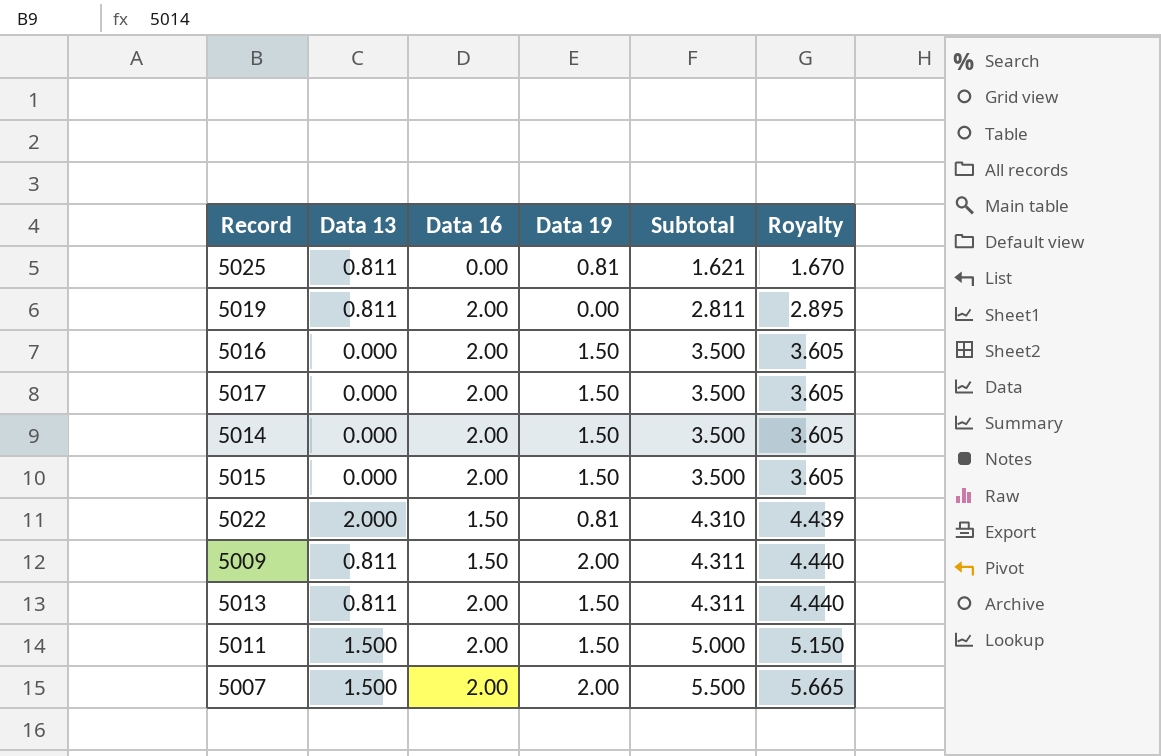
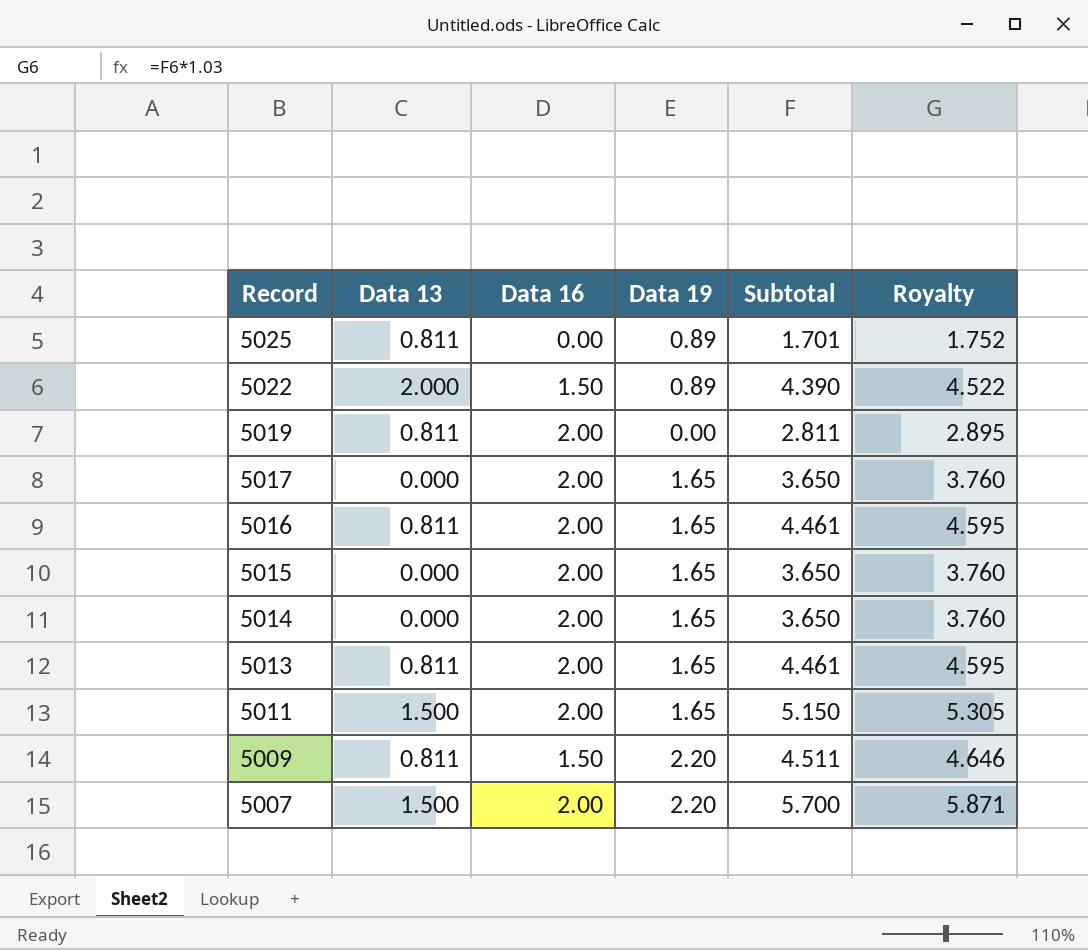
row order: Subtotal ascending -> Record descending
5025 | Data 19: 0.81 -> 0.89
5025 | Subtotal: 1.621 -> 1.701
5025 | Royalty: 1.670 -> 1.752
5022 | Data 19: 0.81 -> 0.89
5022 | Subtotal: 4.310 -> 4.390
5022 | Royalty: 4.439 -> 4.522
5017 | Data 19: 1.50 -> 1.65
5017 | Subtotal: 3.500 -> 3.650
5017 | Royalty: 3.605 -> 3.760
5016 | Data 13: 0.000 -> 0.811
5016 | Data 19: 1.50 -> 1.65
5016 | Subtotal: 3.500 -> 4.461
5016 | Royalty: 3.605 -> 4.595
5015 | Data 19: 1.50 -> 1.65
5015 | Subtotal: 3.500 -> 3.650
5015 | Royalty: 3.605 -> 3.760
5014 | Data 19: 1.50 -> 1.65
5014 | Subtotal: 3.500 -> 3.650
5014 | Royalty: 3.605 -> 3.760
5013 | Data 19: 1.50 -> 1.65
5013 | Subtotal: 4.311 -> 4.461
5013 | Royalty: 4.440 -> 4.595
5011 | Data 19: 1.50 -> 1.65
5011 | Subtotal: 5.000 -> 5.150
5011 | Royalty: 5.150 -> 5.305
5009 | Data 19: 2.00 -> 2.20
5009 | Subtotal: 4.311 -> 4.511
5009 | Royalty: 4.440 -> 4.646
5007 | Data 19: 2.00 -> 2.20
5007 | Subtotal: 5.500 -> 5.700
5007 | Royalty: 5.665 -> 5.871

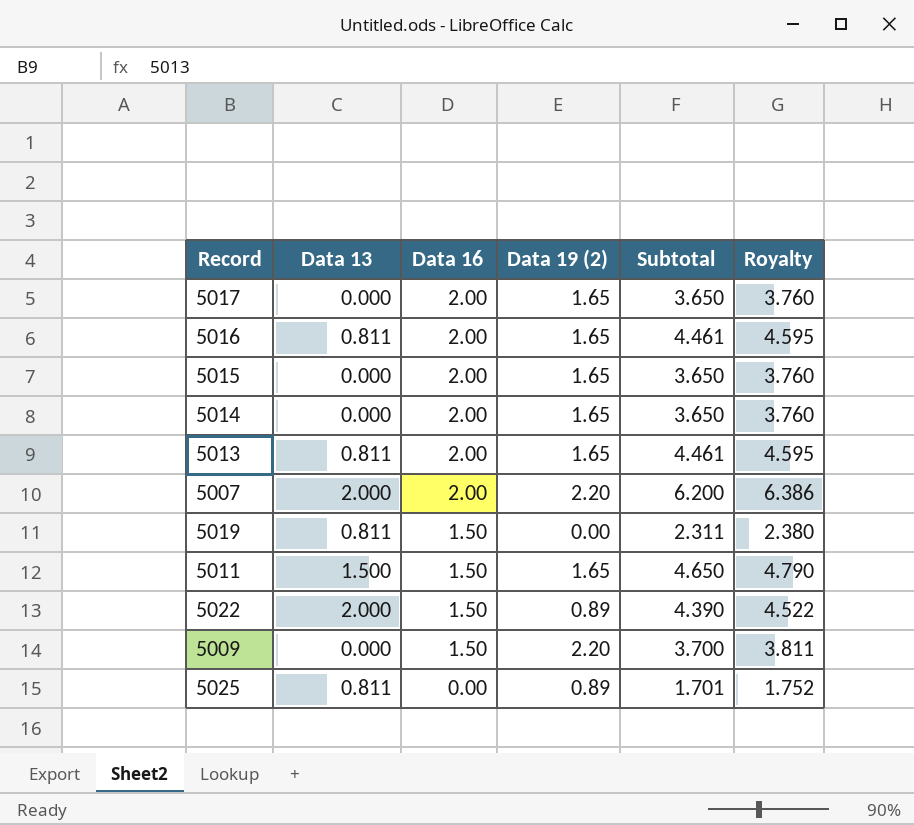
row order: Record descending -> Data 16 descending
column name: Data 19 -> Data 19 (2)
5007 | Data 13: 1.500 -> 2.000
5007 | Subtotal: 5.700 -> 6.200
5007 | Royalty: 5.871 -> 6.386
5019 | Data 16: 2.00 -> 1.50
5019 | Subtotal: 2.811 -> 2.311
5019 | Royalty: 2.895 -> 2.380
5011 | Data 16: 2.00 -> 1.50
5011 | Subtotal: 5.150 -> 4.650
5011 | Royalty: 5.305 -> 4.790
5009 | Data 13: 0.811 -> 0.000
5009 | Subtotal: 4.511 -> 3.700
5009 | Royalty: 4.646 -> 3.811

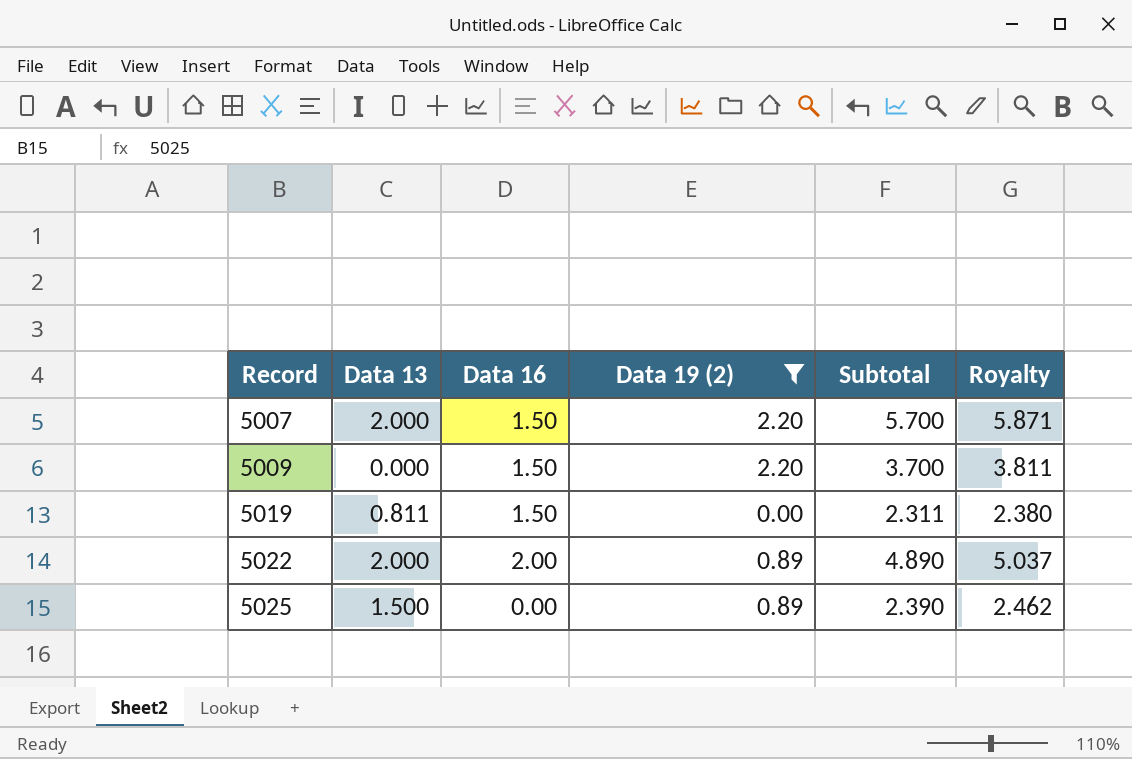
filter: none -> Data 19 (2) != 1.65
row order: Data 16 descending -> Record ascending
5007 | Data 16: 2.00 -> 1.50
5007 | Subtotal: 6.200 -> 5.700
5007 | Royalty: 6.386 -> 5.871
5022 | Data 16: 1.50 -> 2.00
5022 | Subtotal: 4.390 -> 4.890
5022 | Royalty: 4.522 -> 5.037
5025 | Data 13: 0.811 -> 1.500
5025 | Subtotal: 1.701 -> 2.390
5025 | Royalty: 1.752 -> 2.462

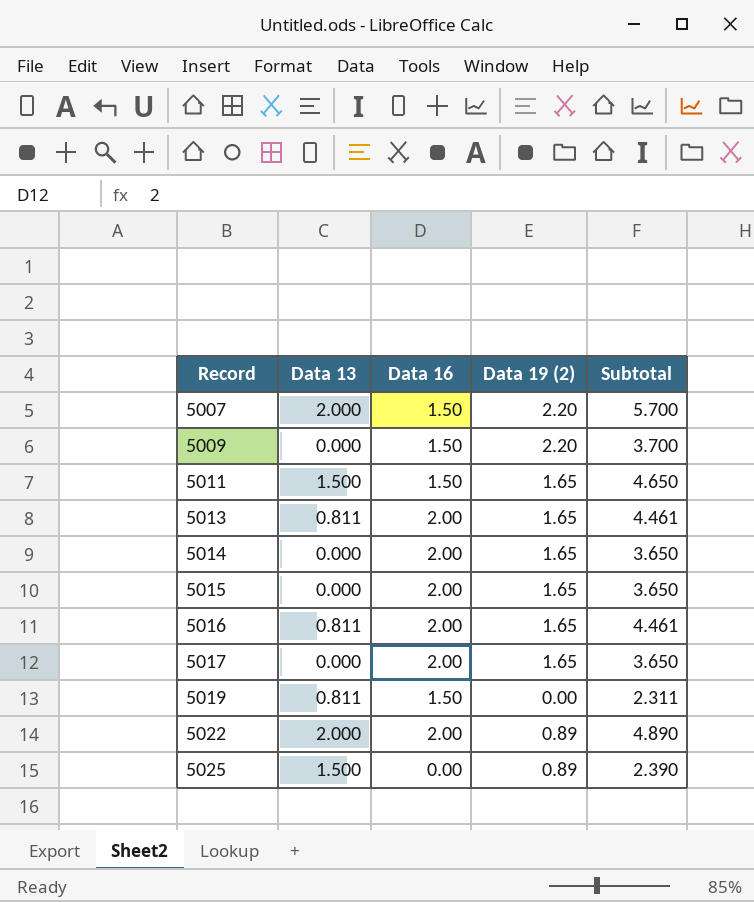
filter: Data 19 (2) != 1.65 -> none
column Royalty | formula: [Subtotal] * 1.03 -> none

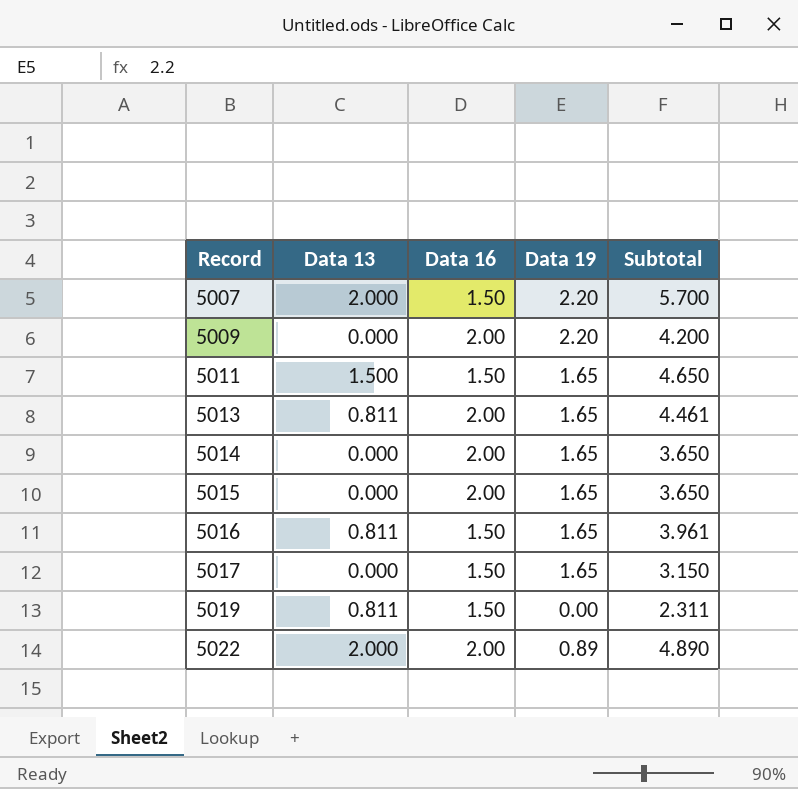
column name: Data 19 (2) -> Data 19
row 5025: 1.500 | 0.00 | 0.89 | 2.390 -> none
5009 | Data 16: 1.50 -> 2.00
5009 | Subtotal: 3.700 -> 4.200
5016 | Data 16: 2.00 -> 1.50
5016 | Subtotal: 4.461 -> 3.961
5017 | Data 16: 2.00 -> 1.50
5017 | Subtotal: 3.650 -> 3.150

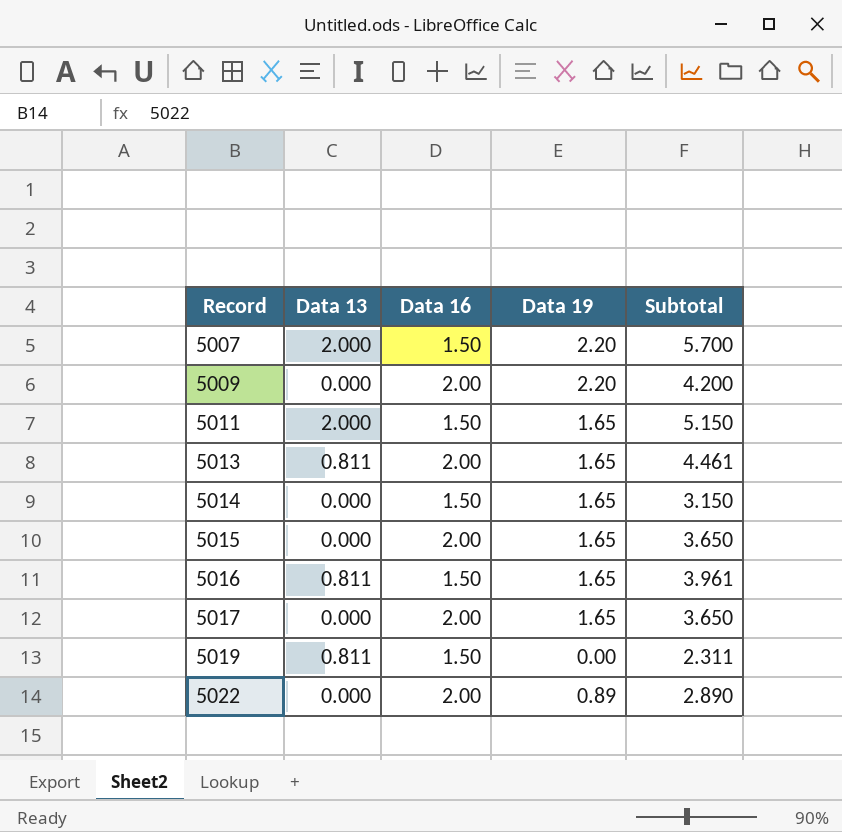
5011 | Data 13: 1.500 -> 2.000
5011 | Subtotal: 4.650 -> 5.150
5014 | Data 16: 2.00 -> 1.50
5014 | Subtotal: 3.650 -> 3.150
5017 | Data 16: 1.50 -> 2.00
5017 | Subtotal: 3.150 -> 3.650
5022 | Data 13: 2.000 -> 0.000
5022 | Subtotal: 4.890 -> 2.890

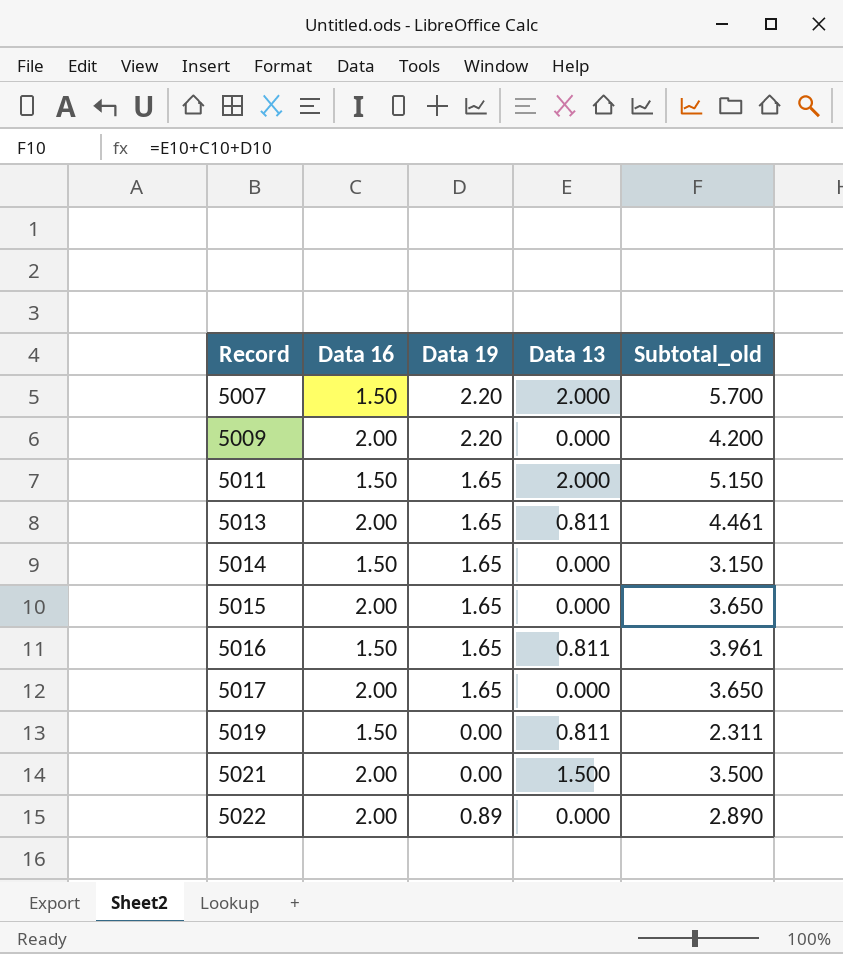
column Data 13 | position: 2 -> 4
column name: Subtotal -> Subtotal_old
row 5021: none -> 2.00 | 0.00 | 1.500 | 3.500

